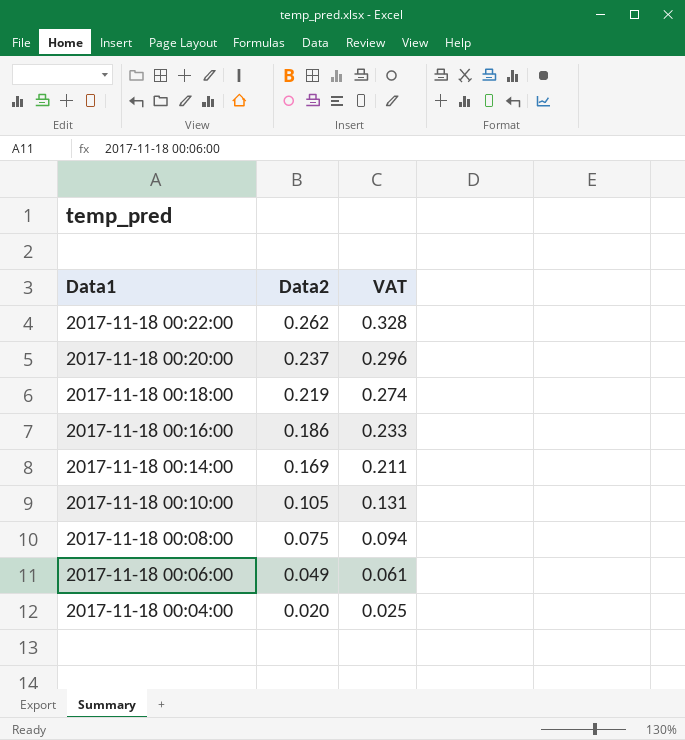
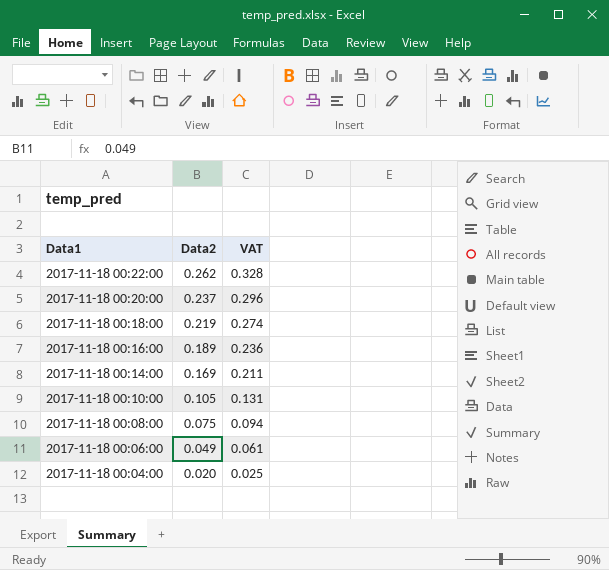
2017-11-18 00:16:00 | Data2: 0.186 -> 0.189
2017-11-18 00:16:00 | VAT: 0.233 -> 0.236

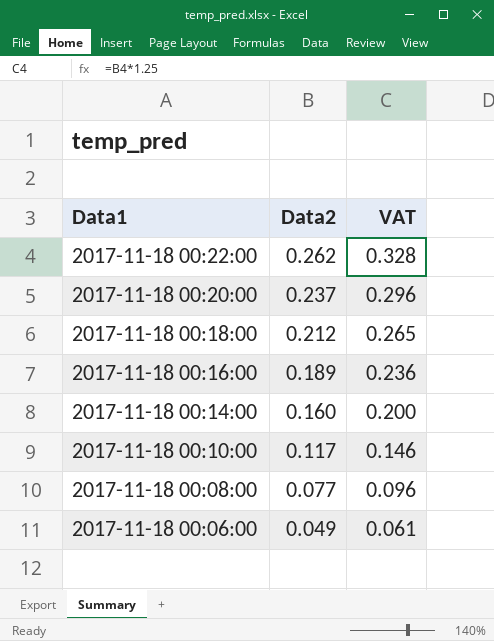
row 2017-11-18 00:04:00: 0.020 | 0.025 -> none
2017-11-18 00:18:00 | Data2: 0.219 -> 0.212
2017-11-18 00:18:00 | VAT: 0.274 -> 0.265
2017-11-18 00:14:00 | Data2: 0.169 -> 0.160
2017-11-18 00:14:00 | VAT: 0.211 -> 0.200
2017-11-18 00:10:00 | Data2: 0.105 -> 0.117
2017-11-18 00:10:00 | VAT: 0.131 -> 0.146
2017-11-18 00:08:00 | Data2: 0.075 -> 0.077
2017-11-18 00:08:00 | VAT: 0.094 -> 0.096

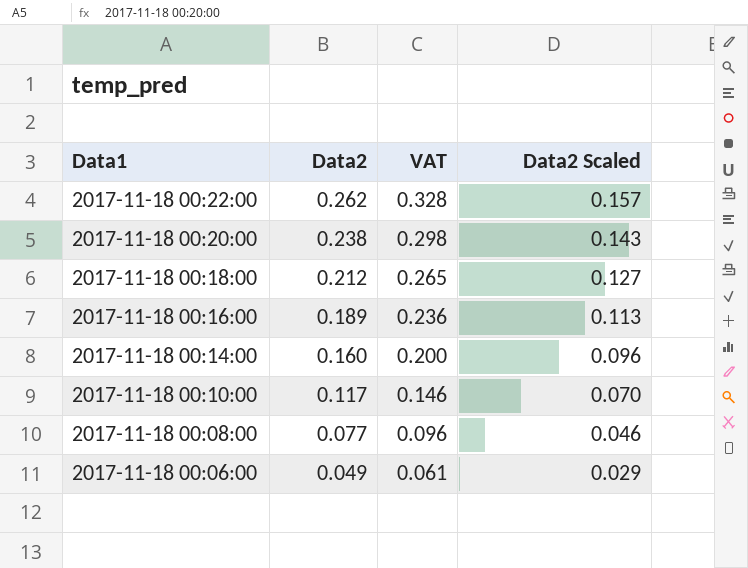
column Data2 Scaled | formula: none -> [Data2] * 0.6
2017-11-18 00:20:00 | Data2: 0.237 -> 0.238
2017-11-18 00:20:00 | VAT: 0.296 -> 0.298

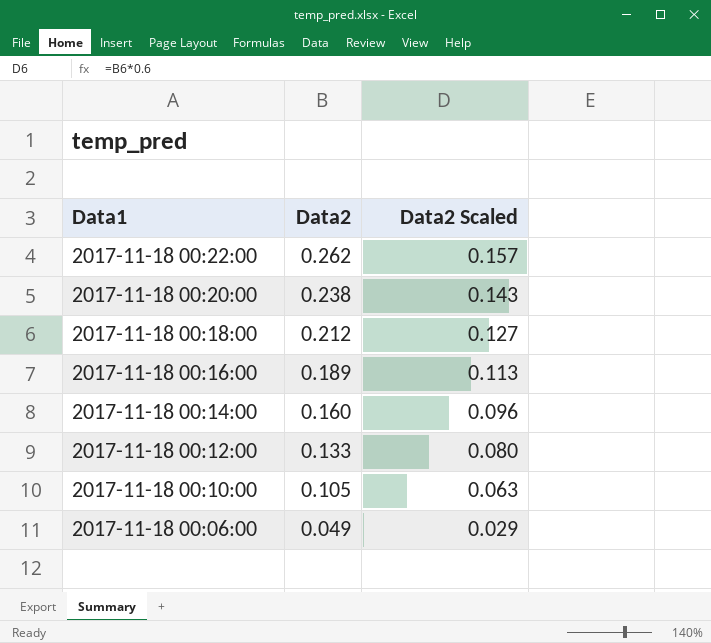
column VAT | formula: [Data2] * 1.25 -> none
row 2017-11-18 00:08:00: 0.077 | 0.096 | 0.046 -> none
row 2017-11-18 00:12:00: none -> 0.133 | 0.080
2017-11-18 00:10:00 | Data2: 0.117 -> 0.105
2017-11-18 00:10:00 | Data2 Scaled: 0.070 -> 0.063

